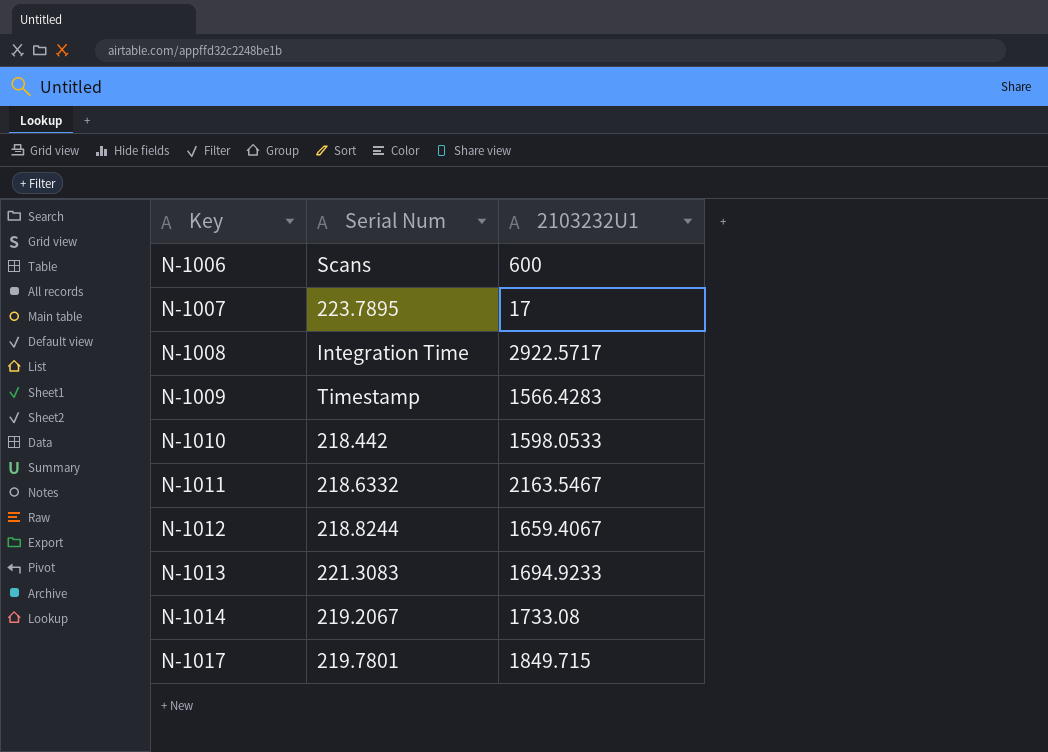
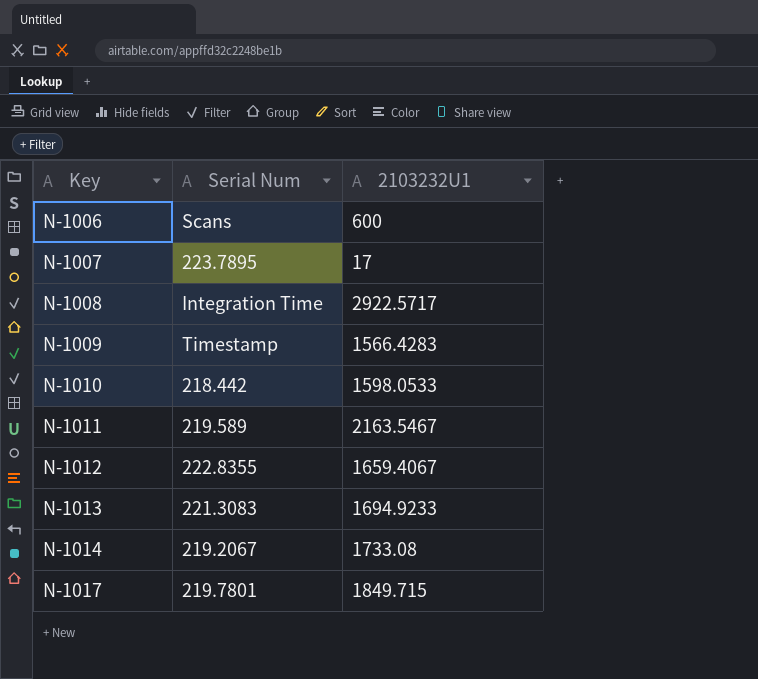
N-1011 | Serial Num: 218.6332 -> 219.589
N-1012 | Serial Num: 218.8244 -> 222.8355

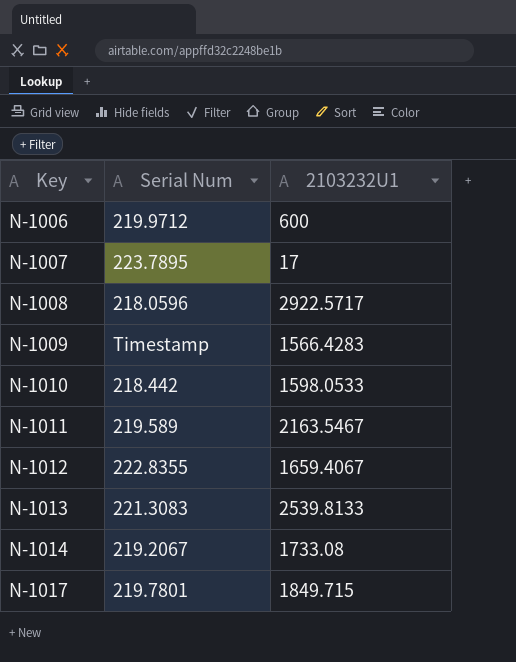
N-1006 | Serial Num: Scans -> 219.9712
N-1008 | Serial Num: Integration Time -> 218.0596
N-1013 | 2103232U1: 1694.9233 -> 2539.8133

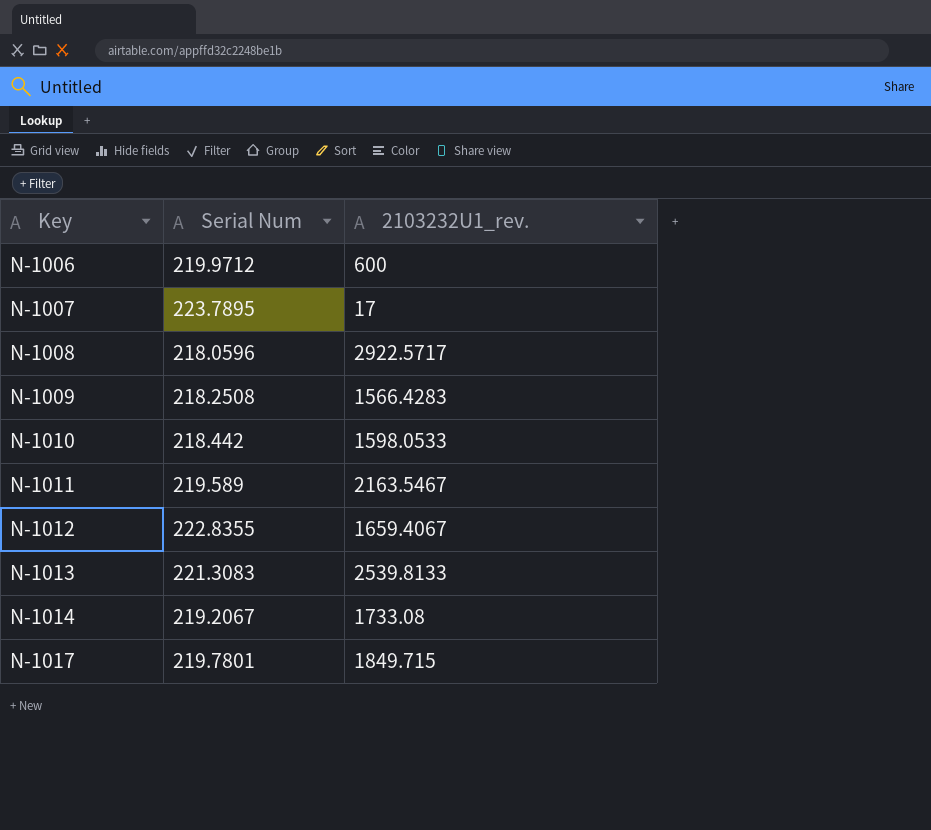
column name: 2103232U1 -> 2103232U1_rev.
N-1009 | Serial Num: Timestamp -> 218.2508

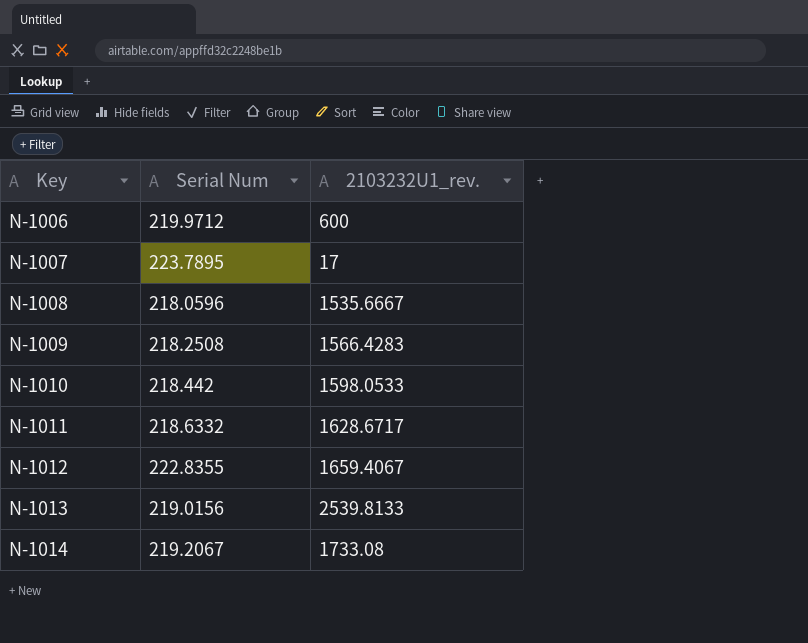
row N-1017: 219.7801 | 1849.715 -> none
N-1008 | 2103232U1_rev.: 2922.5717 -> 1535.6667
N-1011 | Serial Num: 219.589 -> 218.6332
N-1011 | 2103232U1_rev.: 2163.5467 -> 1628.6717
N-1013 | Serial Num: 221.3083 -> 219.0156

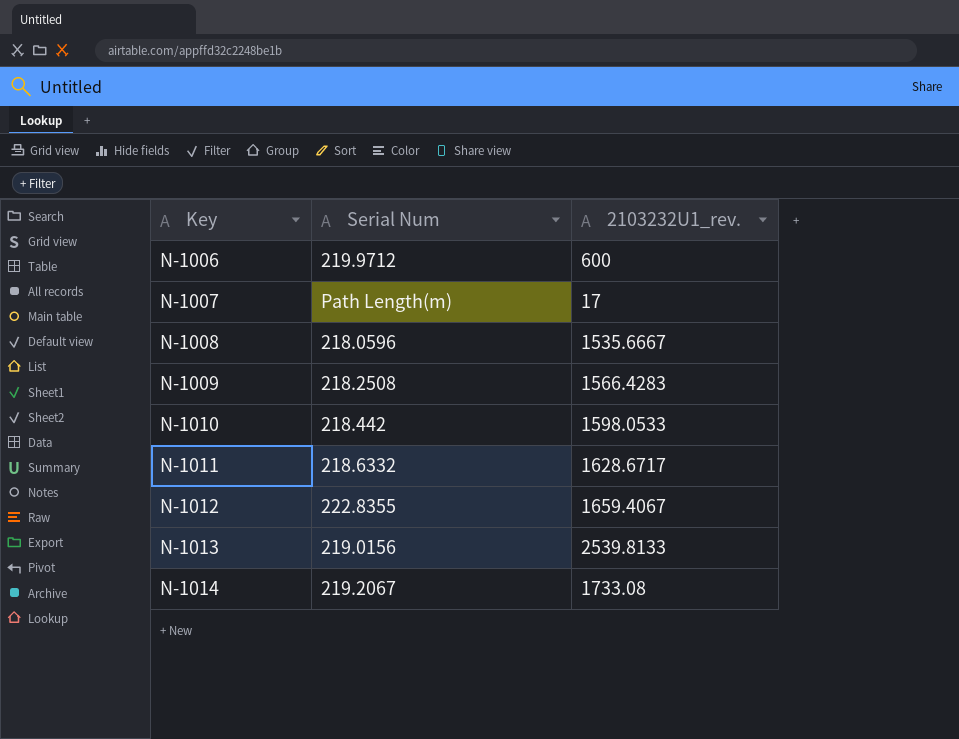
N-1007 | Serial Num: 223.7895 -> Path Length(m)

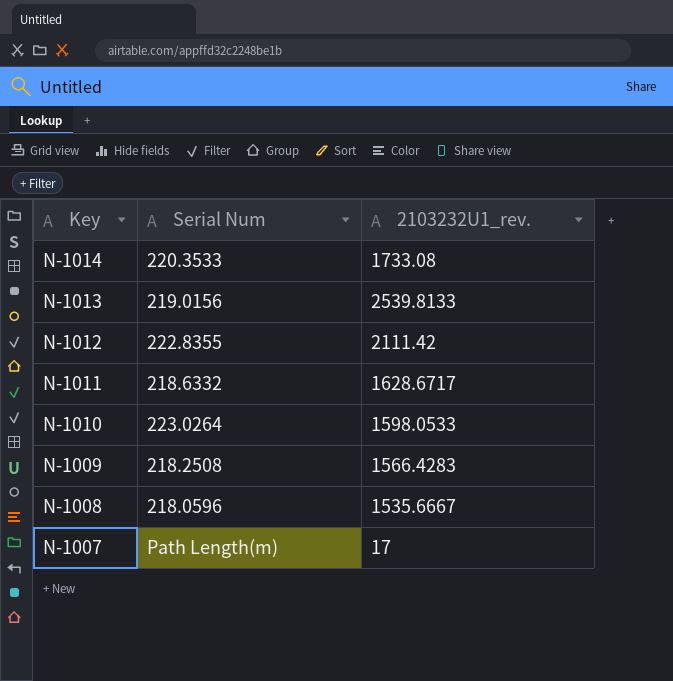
row order: Key ascending -> Key descending
row N-1006: 219.9712 | 600 -> none
N-1014 | Serial Num: 219.2067 -> 220.3533
N-1012 | 2103232U1_rev.: 1659.4067 -> 2111.42
N-1010 | Serial Num: 218.442 -> 223.0264

